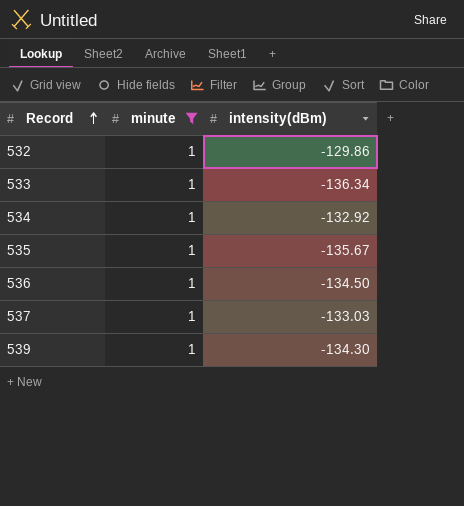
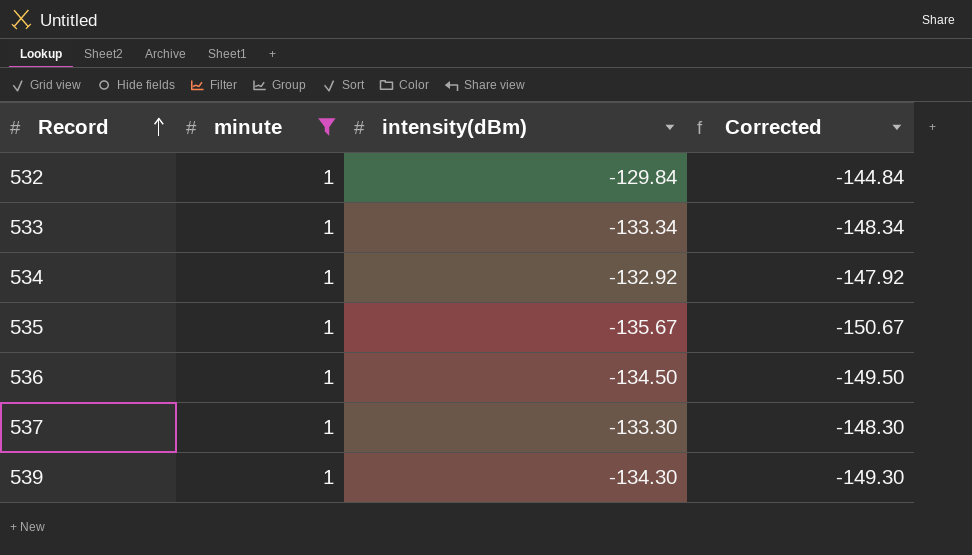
column Corrected | formula: none -> [intensity(dBm)] - 15
532 | intensity(dBm): -129.86 -> -129.84
533 | intensity(dBm): -136.34 -> -133.34
537 | intensity(dBm): -133.03 -> -133.30

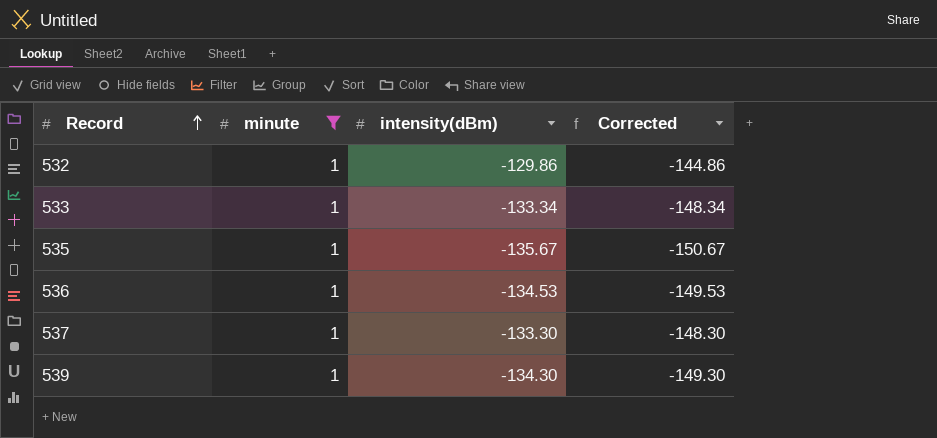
row 534: 1 | -132.92 | -147.92 -> none
532 | intensity(dBm): -129.84 -> -129.86
532 | Corrected: -144.84 -> -144.86
536 | intensity(dBm): -134.50 -> -134.53
536 | Corrected: -149.50 -> -149.53

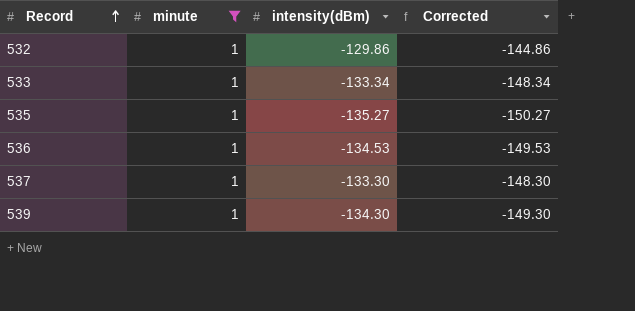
535 | intensity(dBm): -135.67 -> -135.27
535 | Corrected: -150.67 -> -150.27

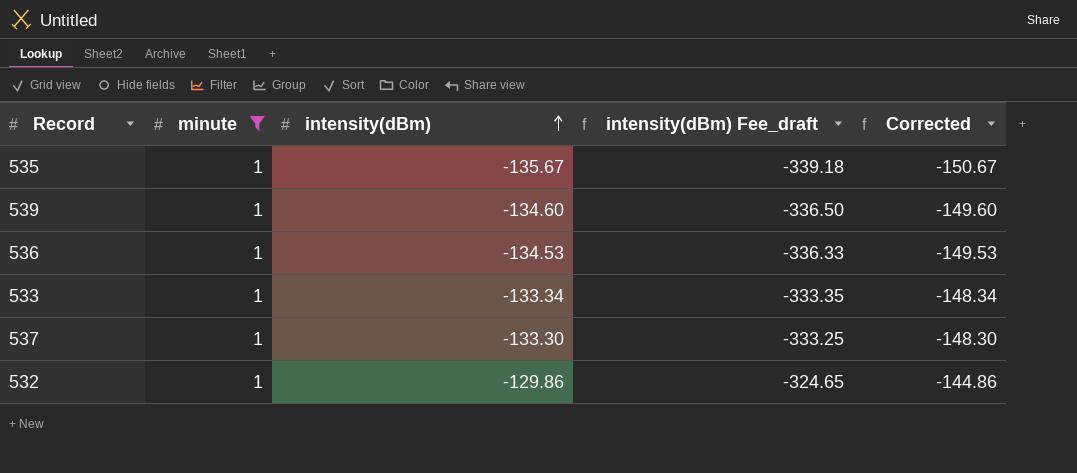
row order: Record ascending -> intensity(dBm) ascending
column intensity(dBm) Fee_draft | formula: none -> [intensity(dBm)] * 2.5
535 | intensity(dBm): -135.27 -> -135.67
535 | Corrected: -150.27 -> -150.67
539 | intensity(dBm): -134.30 -> -134.60
539 | Corrected: -149.30 -> -149.60

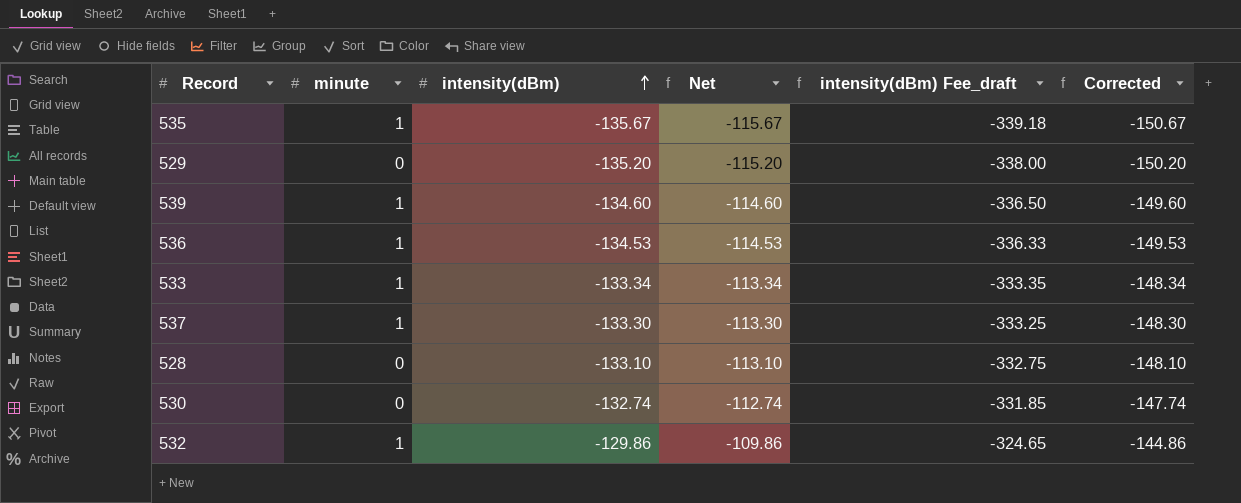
filter: minute = 1 -> none
column Net | formula: none -> [intensity(dBm)] + 20

